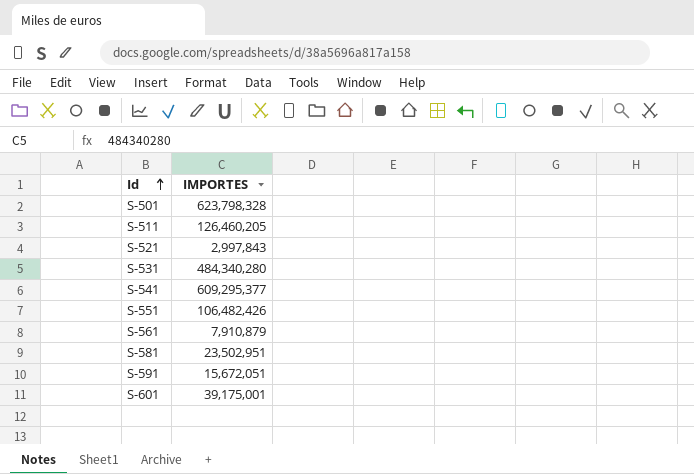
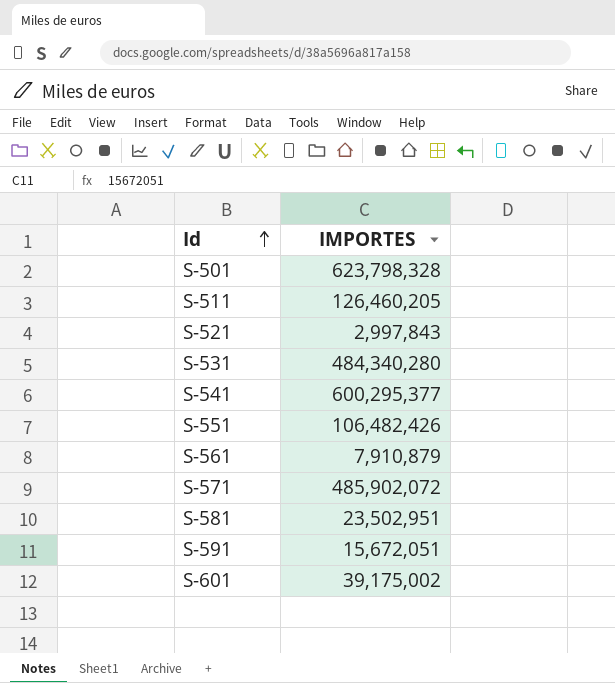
S-541 | IMPORTES: 609,295,377 -> 600,295,377
row S-571: none -> 485,902,072
S-601 | IMPORTES: 39,175,001 -> 39,175,002

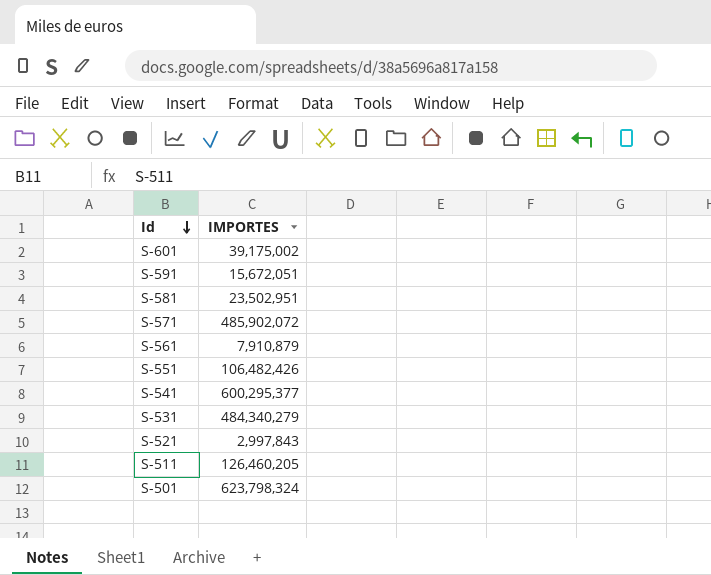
row order: Id ascending -> Id descending
S-531 | IMPORTES: 484,340,280 -> 484,340,279
S-501 | IMPORTES: 623,798,328 -> 623,798,324

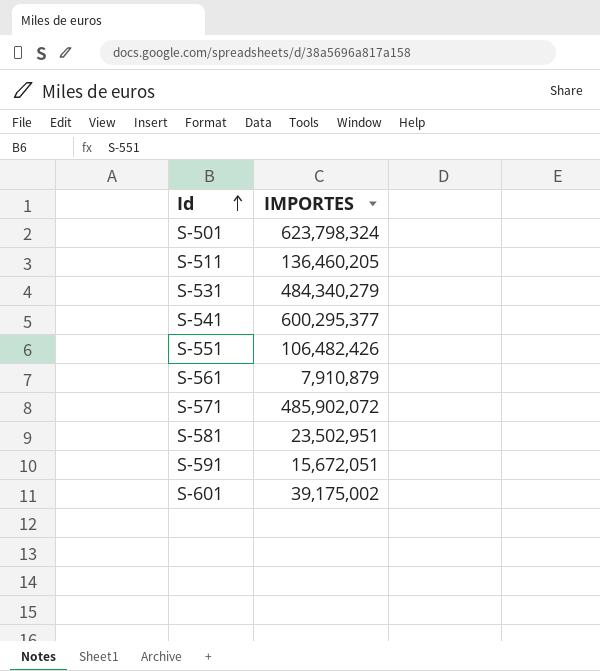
row order: Id descending -> Id ascending
row S-521: 2,997,843 -> none
S-511 | IMPORTES: 126,460,205 -> 136,460,205

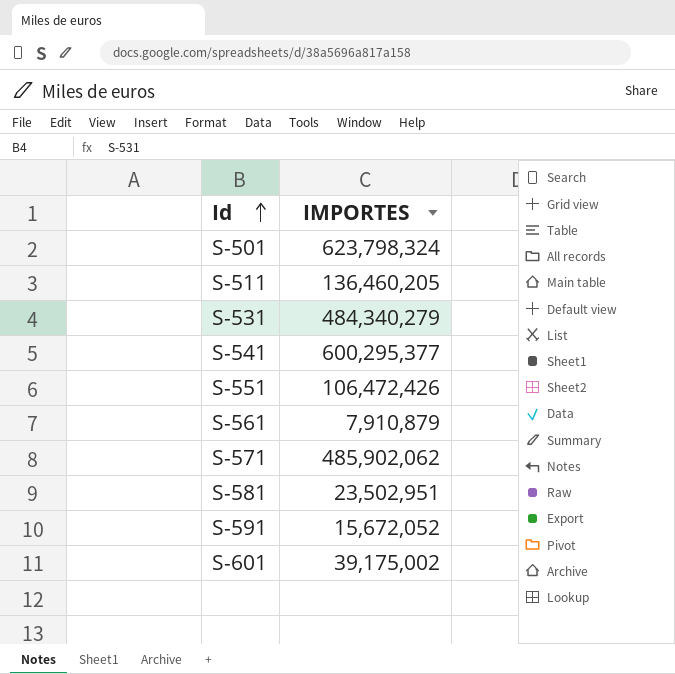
S-551 | IMPORTES: 106,482,426 -> 106,472,426
S-571 | IMPORTES: 485,902,072 -> 485,902,062
S-591 | IMPORTES: 15,672,051 -> 15,672,052

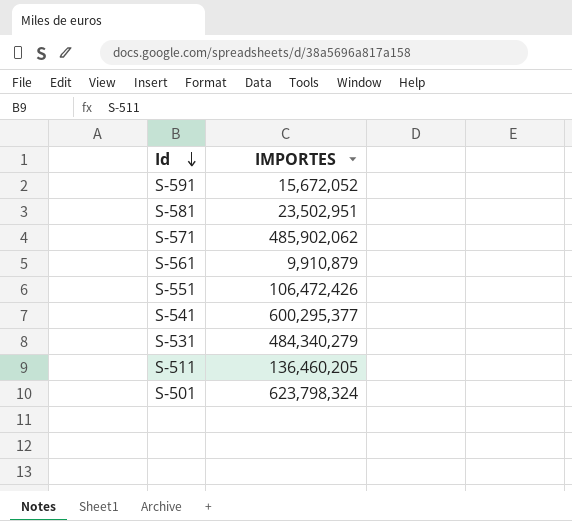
row order: Id ascending -> Id descending
row S-601: 39,175,002 -> none
S-561 | IMPORTES: 7,910,879 -> 9,910,879

